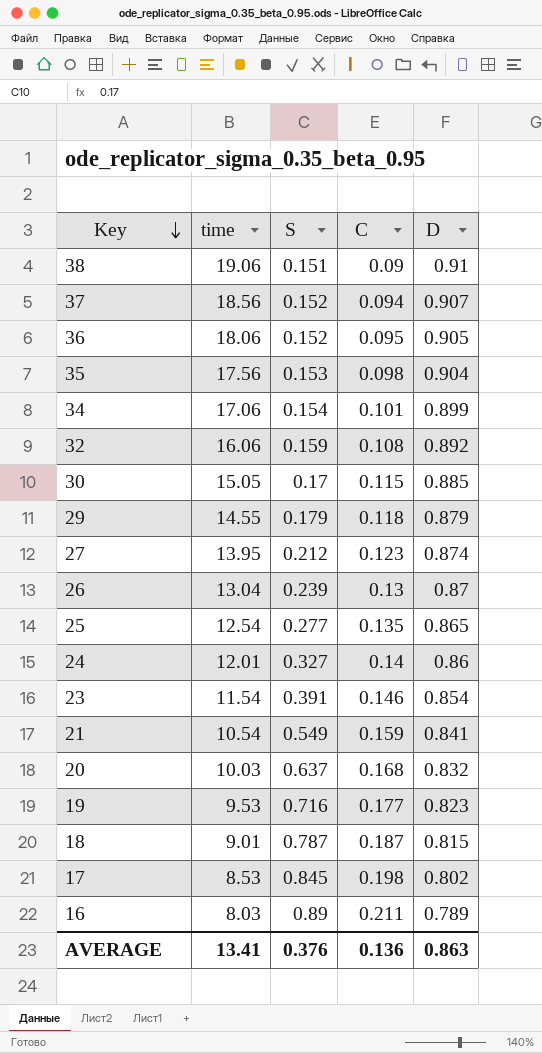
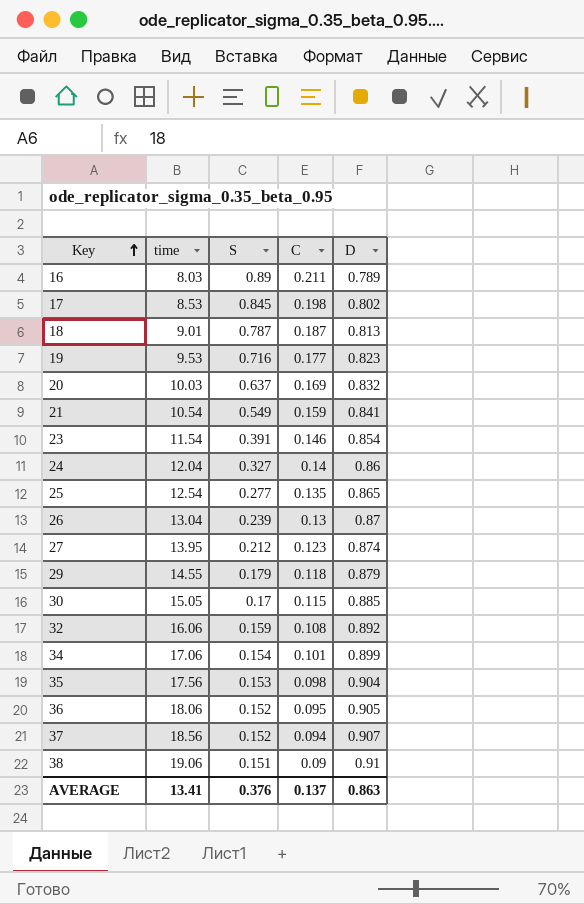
row order: Key descending -> Key ascending
18 | D: 0.815 -> 0.813
20 | C: 0.168 -> 0.169
24 | time: 12.01 -> 12.04
AVERAGE | C: 0.136 -> 0.137

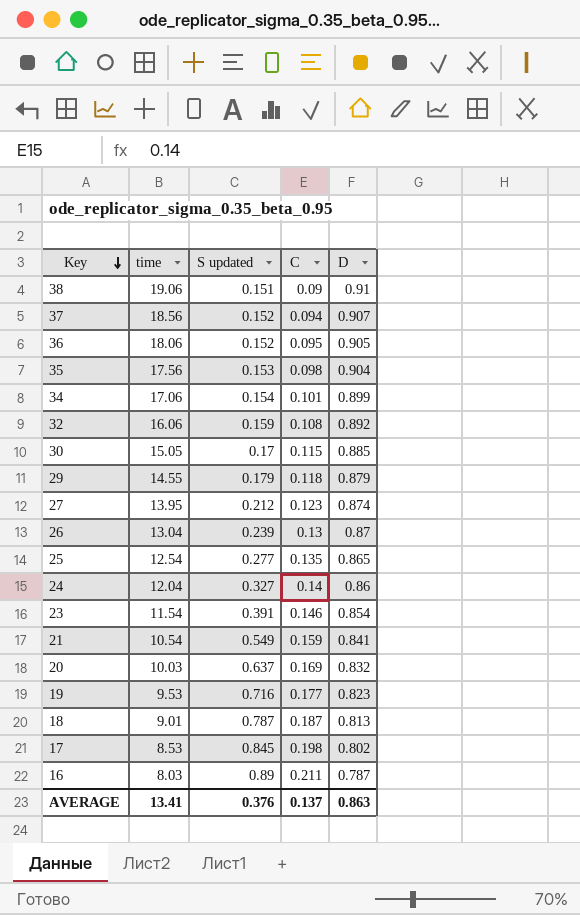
row order: Key ascending -> Key descending
column name: S -> S updated
16 | D: 0.789 -> 0.787

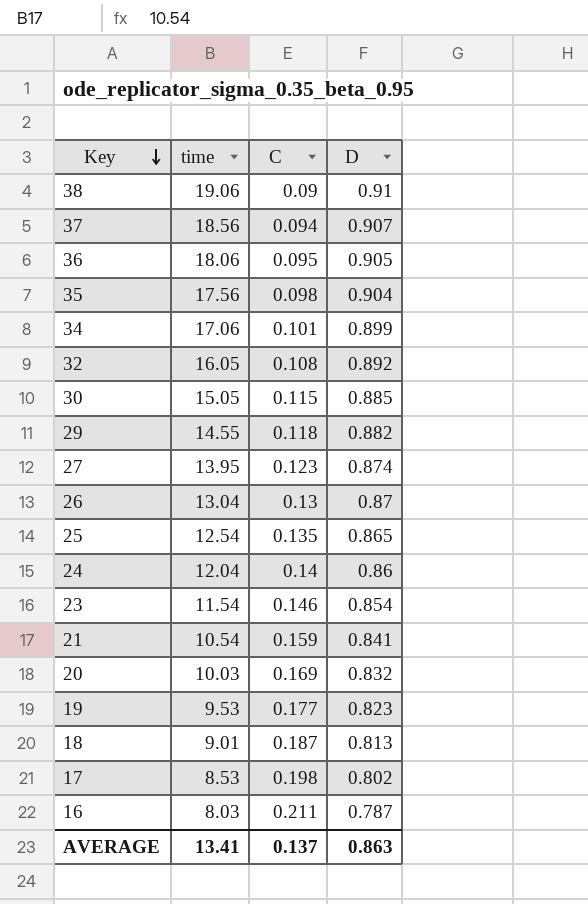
column S updated | position: 3 -> none
32 | time: 16.06 -> 16.05
29 | D: 0.879 -> 0.882

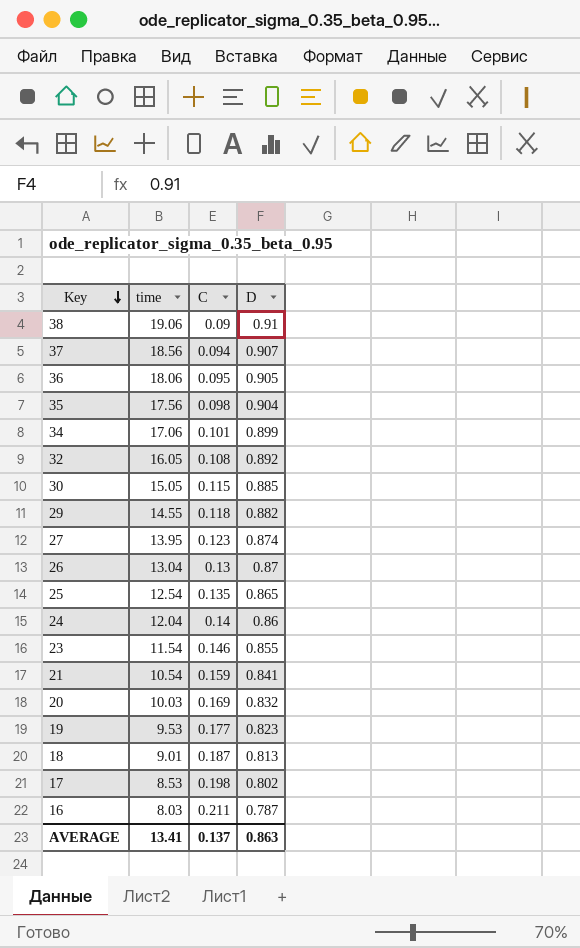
23 | D: 0.854 -> 0.855

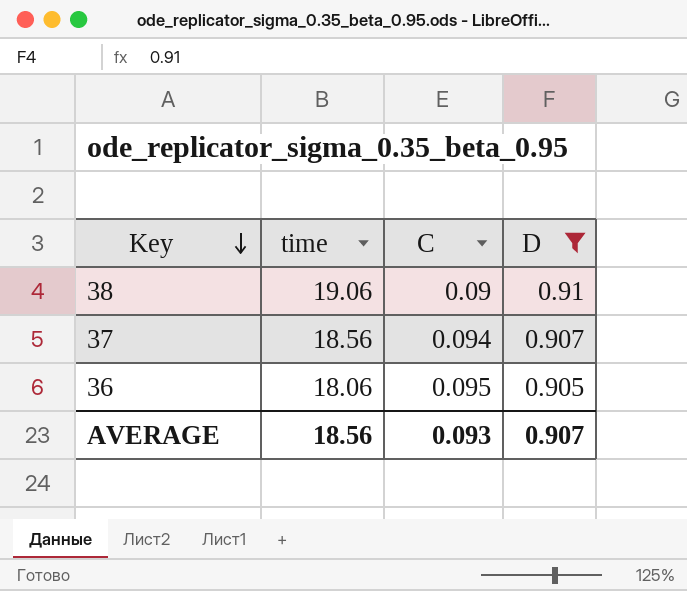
filter: none -> D >= 0.905
AVERAGE | time: 13.41 -> 18.56
AVERAGE | C: 0.137 -> 0.093
AVERAGE | D: 0.863 -> 0.907

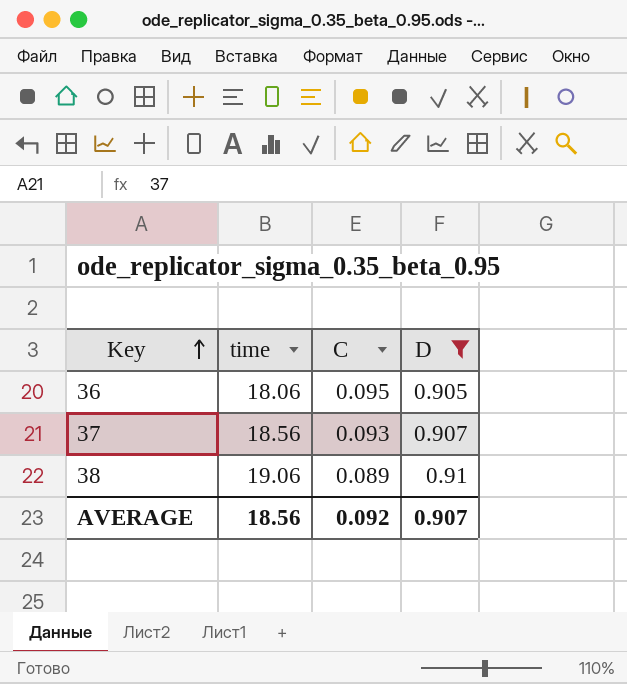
row order: Key descending -> Key ascending
37 | C: 0.094 -> 0.093
38 | C: 0.09 -> 0.089
AVERAGE | C: 0.093 -> 0.092

